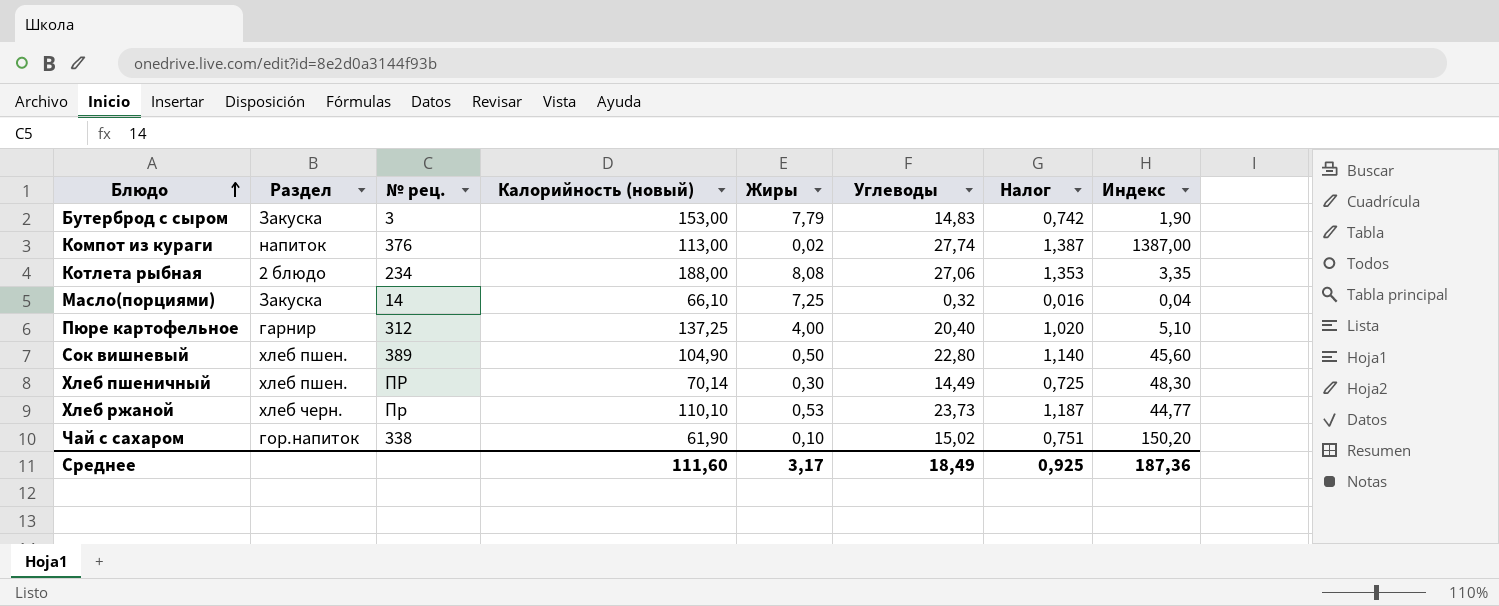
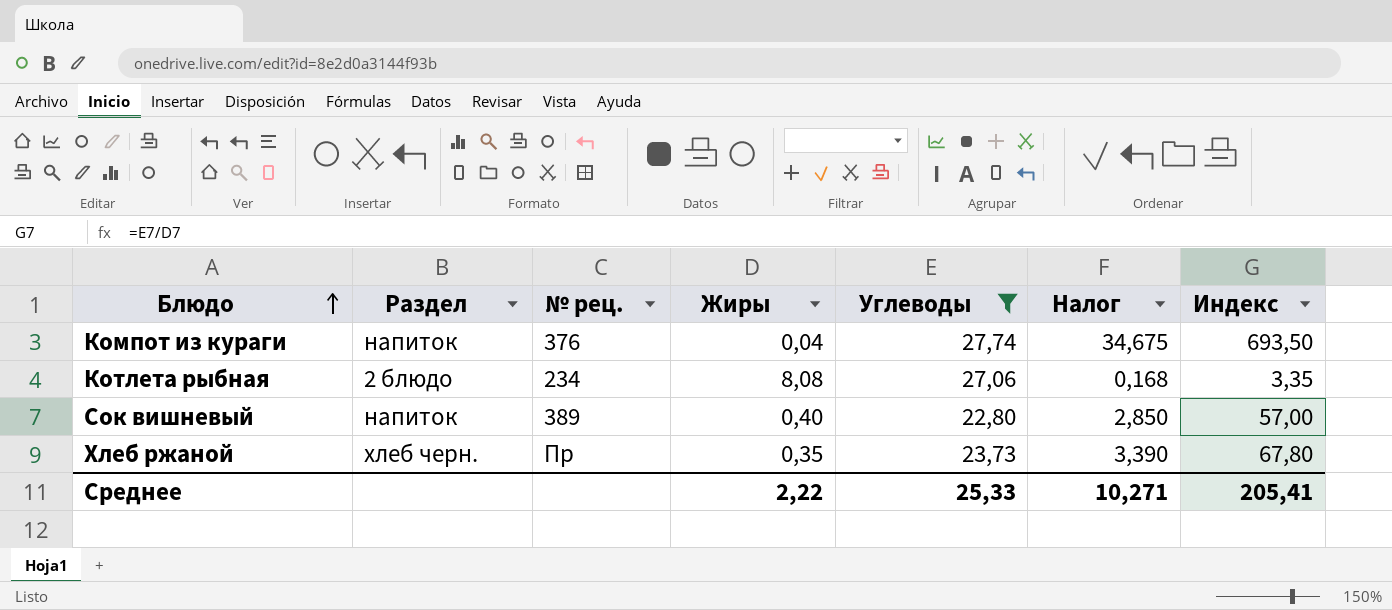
filter: none -> Углеводы >= 22,80
column Калорийность (новый) | position: 4 -> none
column Налог | formula: [Углеводы] * 0,05 -> [Индекс] * 0,05
Компот из кураги | Жиры: 0,02 -> 0,04
Компот из кураги | Индекс: 1387,00 -> 693,50
Сок вишневый | Раздел: хлеб пшен. -> напиток
Сок вишневый | Жиры: 0,50 -> 0,40
Сок вишневый | Индекс: 45,60 -> 57,00
Хлеб ржаной | Жиры: 0,53 -> 0,35
Хлеб ржаной | Индекс: 44,77 -> 67,80
Среднее | Жиры: 3,17 -> 2,22
Среднее | Углеводы: 18,49 -> 25,33
Среднее | Налог: 0,925 -> 10,271
Среднее | Индекс: 187,36 -> 205,41

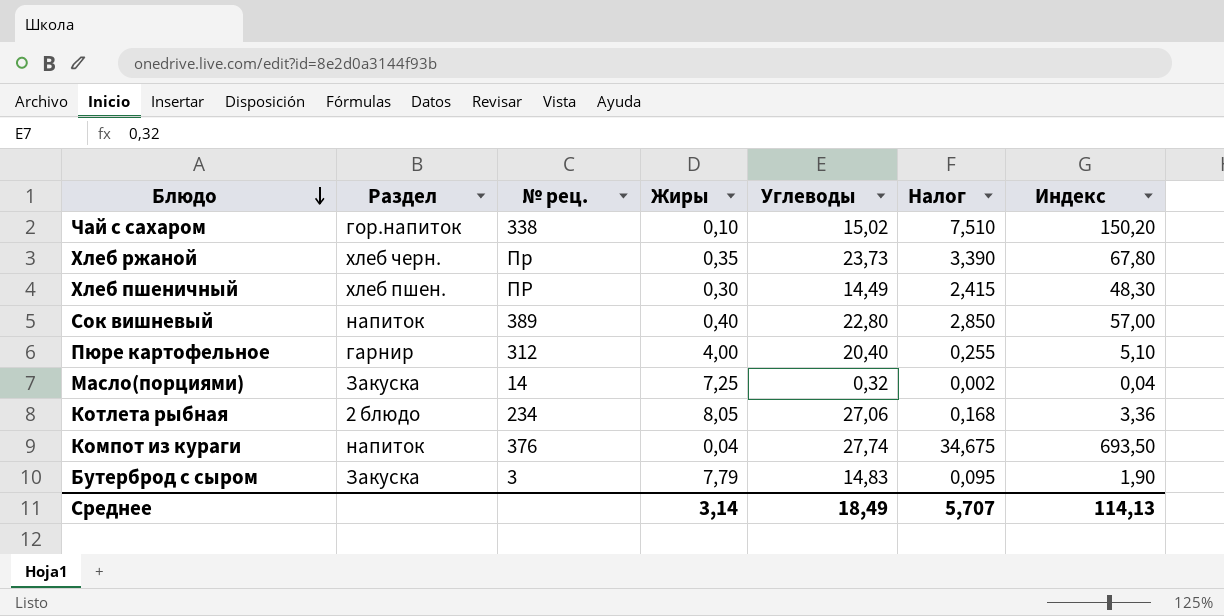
filter: Углеводы >= 22,80 -> none
row order: Блюдо ascending -> Блюдо descending
Котлета рыбная | Жиры: 8,08 -> 8,05
Котлета рыбная | Индекс: 3,35 -> 3,36
Среднее | Жиры: 2,22 -> 3,14
Среднее | Углеводы: 25,33 -> 18,49
Среднее | Налог: 10,271 -> 5,707
Среднее | Индекс: 205,41 -> 114,13

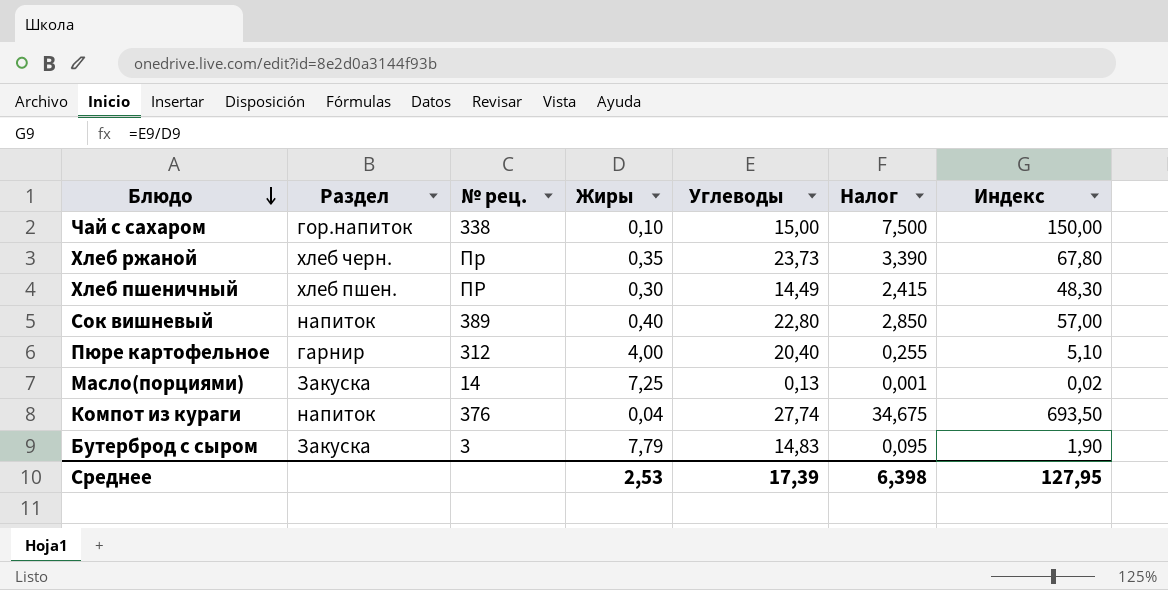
row Котлета рыбная: 2 блюдо | 234 | 8,05 | 27,06 | 0,168 | 3,36 -> none
Чай с сахаром | Углеводы: 15,02 -> 15,00
Чай с сахаром | Налог: 7,510 -> 7,500
Чай с сахаром | Индекс: 150,20 -> 150,00
Масло(порциями) | Углеводы: 0,32 -> 0,13
Масло(порциями) | Налог: 0,002 -> 0,001
Масло(порциями) | Индекс: 0,04 -> 0,02
Среднее | Жиры: 3,14 -> 2,53
Среднее | Углеводы: 18,49 -> 17,39
Среднее | Налог: 5,707 -> 6,398
Среднее | Индекс: 114,13 -> 127,95

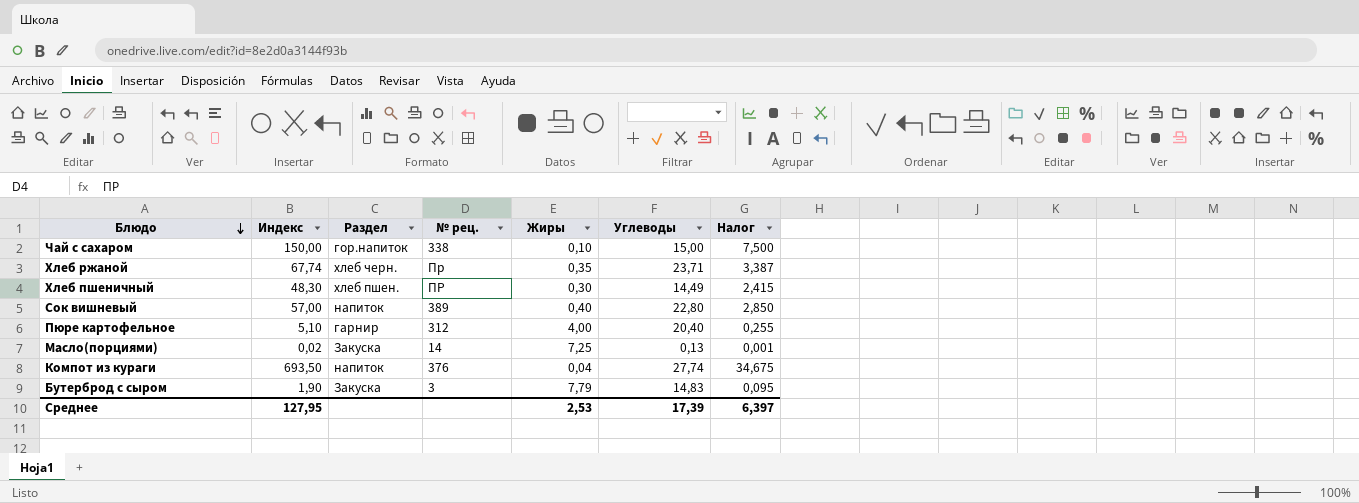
column Индекс | position: 7 -> 2
Хлеб ржаной | Индекс: 67,80 -> 67,74
Хлеб ржаной | Углеводы: 23,73 -> 23,71
Хлеб ржаной | Налог: 3,390 -> 3,387
Среднее | Налог: 6,398 -> 6,397

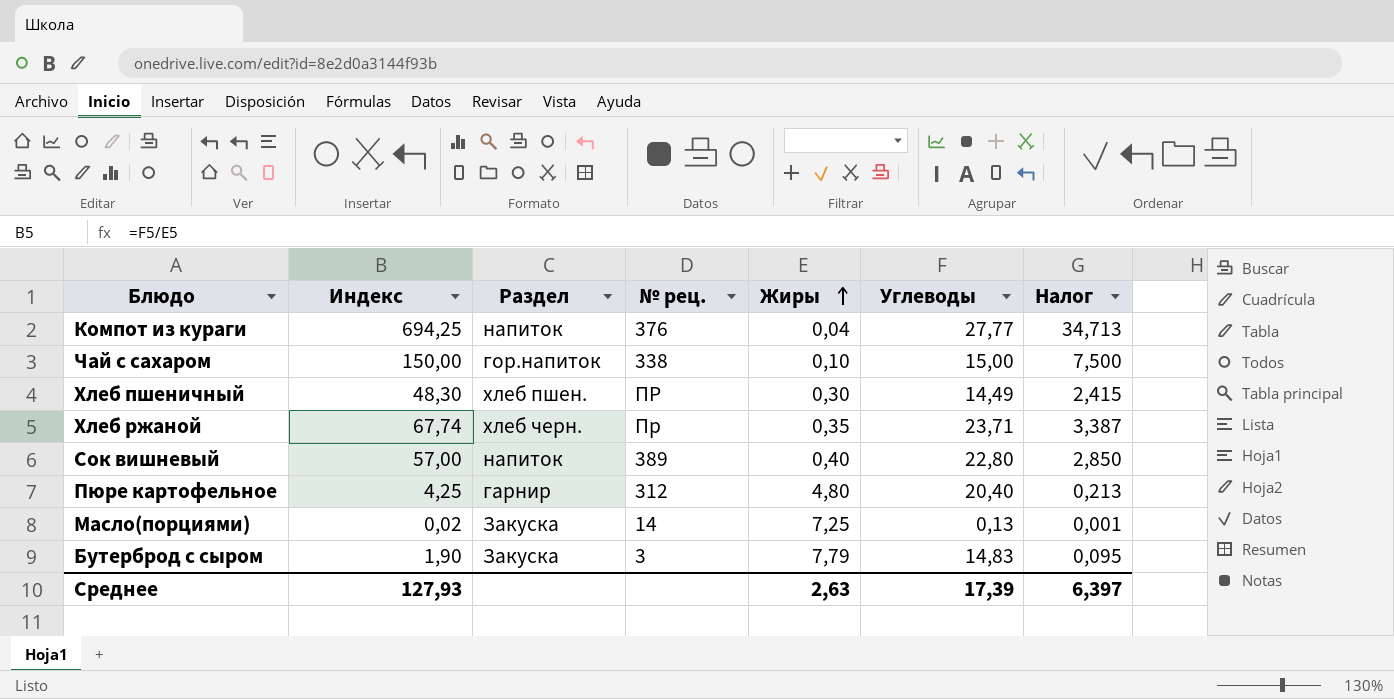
row order: Блюдо descending -> Жиры ascending
Компот из кураги | Индекс: 693,50 -> 694,25
Компот из кураги | Углеводы: 27,74 -> 27,77
Компот из кураги | Налог: 34,675 -> 34,713
Пюре картофельное | Индекс: 5,10 -> 4,25
Пюре картофельное | Жиры: 4,00 -> 4,80
Пюре картофельное | Налог: 0,255 -> 0,213
Среднее | Индекс: 127,95 -> 127,93
Среднее | Жиры: 2,53 -> 2,63

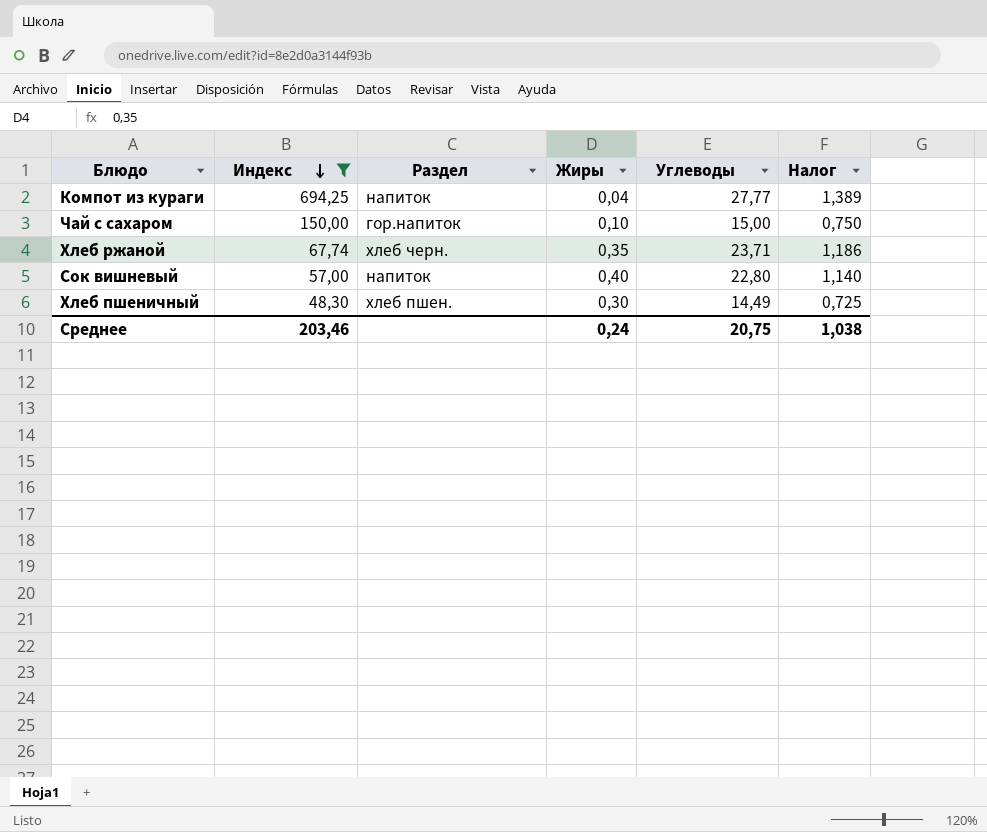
filter: none -> Индекс >= 48,30
row order: Жиры ascending -> Индекс descending
column № рец. | position: 4 -> none
column Налог | formula: [Индекс] * 0,05 -> [Углеводы] * 0,05
Среднее | Индекс: 127,93 -> 203,46
Среднее | Жиры: 2,63 -> 0,24
Среднее | Углеводы: 17,39 -> 20,75
Среднее | Налог: 6,397 -> 1,038

